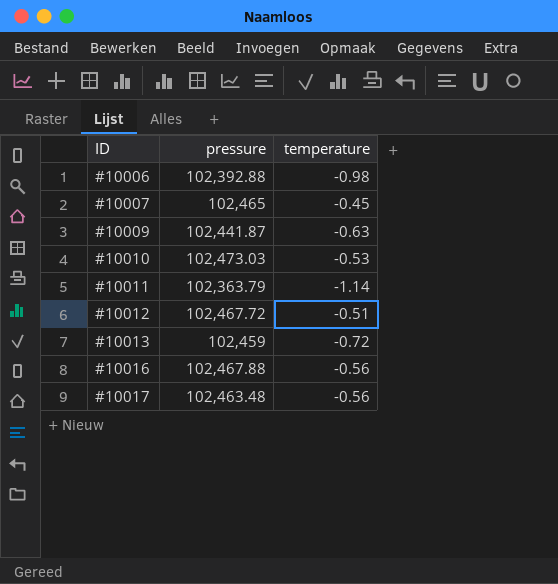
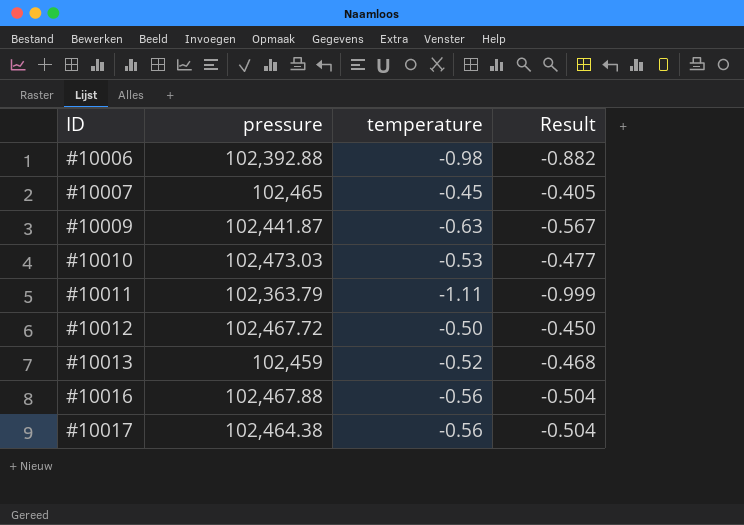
column Result | formula: none -> [temperature] * 0.9
#10011 | temperature: -1.14 -> -1.11
#10012 | temperature: -0.51 -> -0.50
#10013 | temperature: -0.72 -> -0.52
#10017 | pressure: 102,463.48 -> 102,464.38

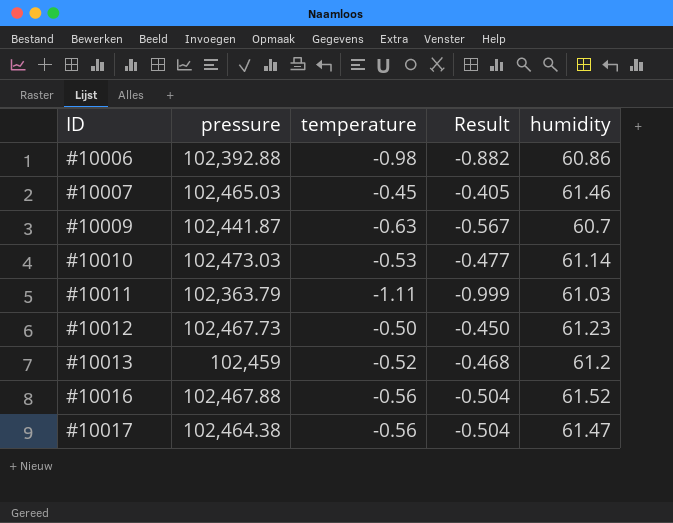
column humidity | position: none -> 5
#10007 | pressure: 102,465 -> 102,465.03
#10012 | pressure: 102,467.72 -> 102,467.73

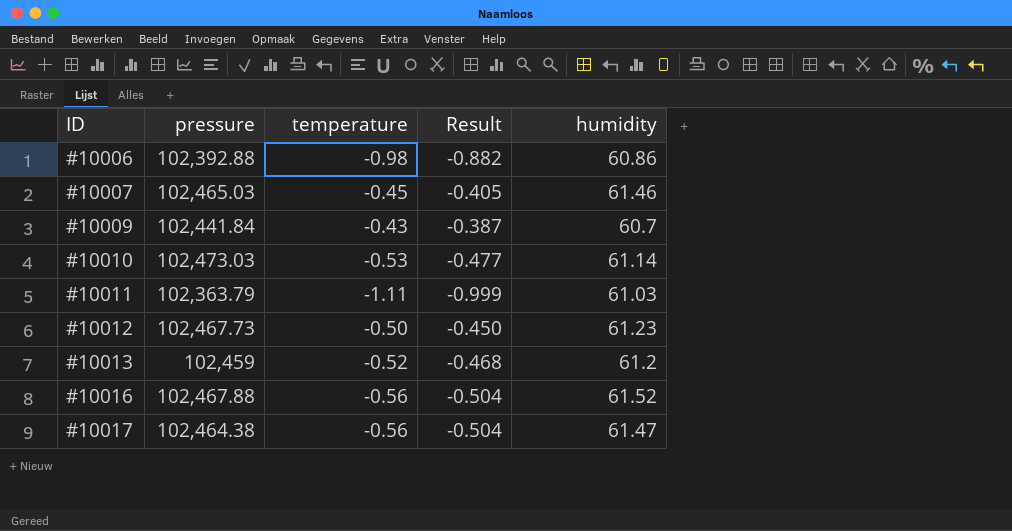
#10009 | pressure: 102,441.87 -> 102,441.84
#10009 | temperature: -0.63 -> -0.43
#10009 | Result: -0.567 -> -0.387

